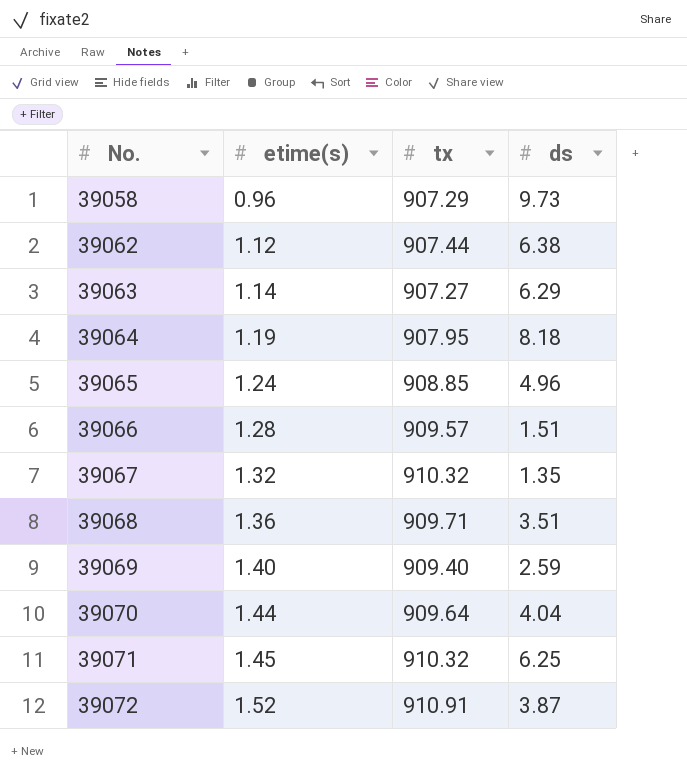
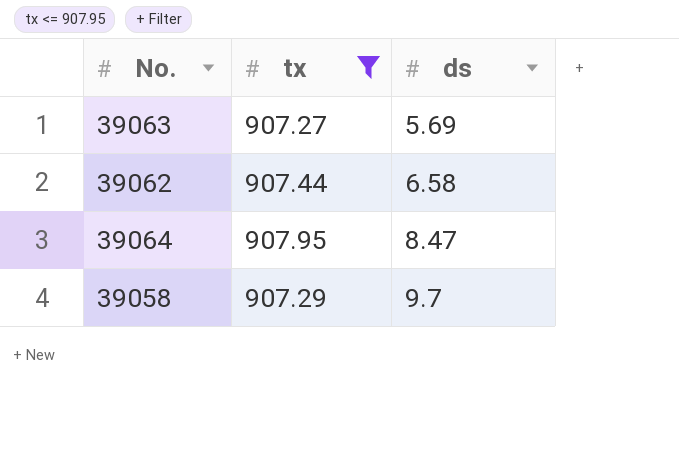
filter: none -> tx <= 907.95
row order: No. ascending -> ds ascending
column etime(s) | position: 2 -> none
39063 | ds: 6.29 -> 5.69
39062 | ds: 6.38 -> 6.58
39064 | ds: 8.18 -> 8.47
39058 | ds: 9.73 -> 9.7

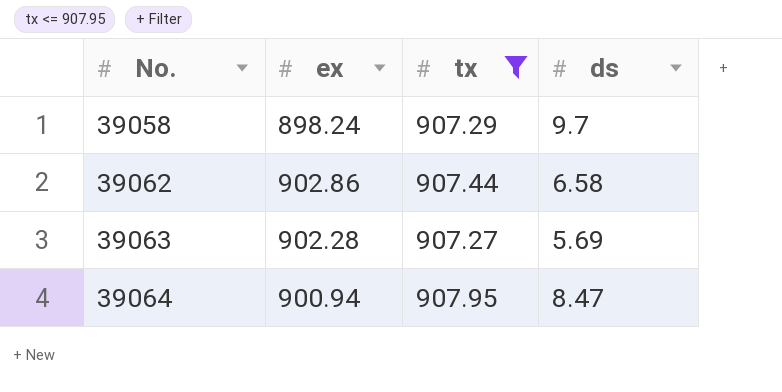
row order: ds ascending -> No. ascending
column ex | position: none -> 2

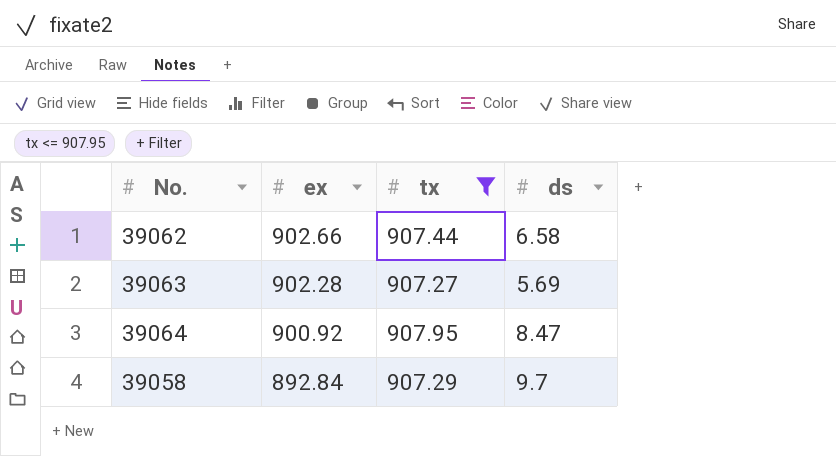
row order: No. ascending -> ex descending
39062 | ex: 902.86 -> 902.66
39064 | ex: 900.94 -> 900.92
39058 | ex: 898.24 -> 892.84

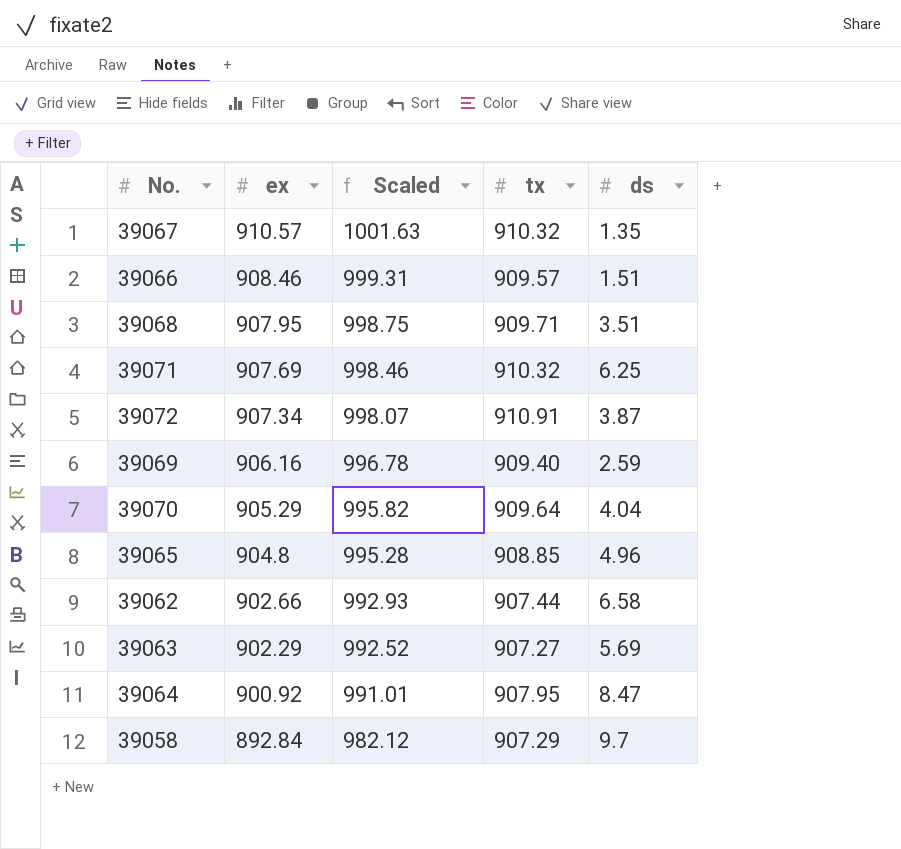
filter: tx <= 907.95 -> none
column Scaled | formula: none -> [ex] * 1.1
39063 | ex: 902.28 -> 902.29

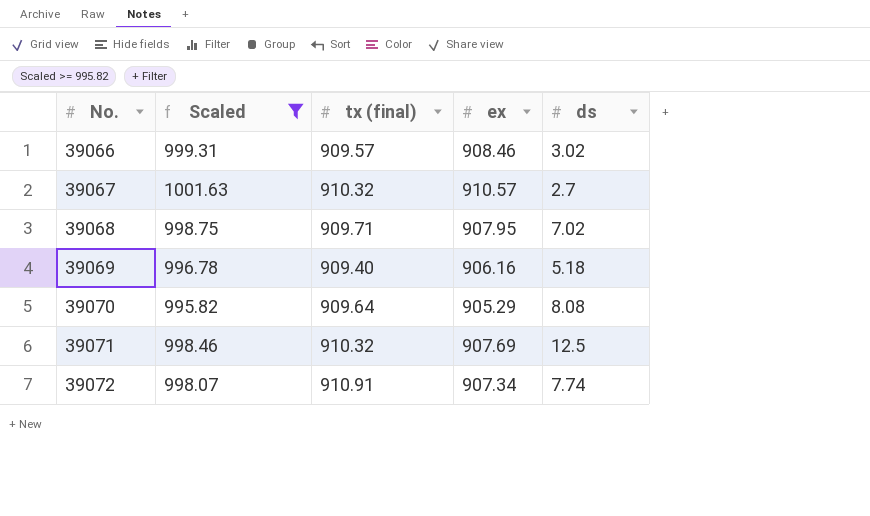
filter: none -> Scaled >= 995.82
row order: ex descending -> No. ascending
column name: tx -> tx (final)
column ex | position: 2 -> 4
39066 | ds: 1.51 -> 3.02
39067 | ds: 1.35 -> 2.7
39068 | ds: 3.51 -> 7.02
39069 | ds: 2.59 -> 5.18
39070 | ds: 4.04 -> 8.08
39071 | ds: 6.25 -> 12.5
39072 | ds: 3.87 -> 7.74

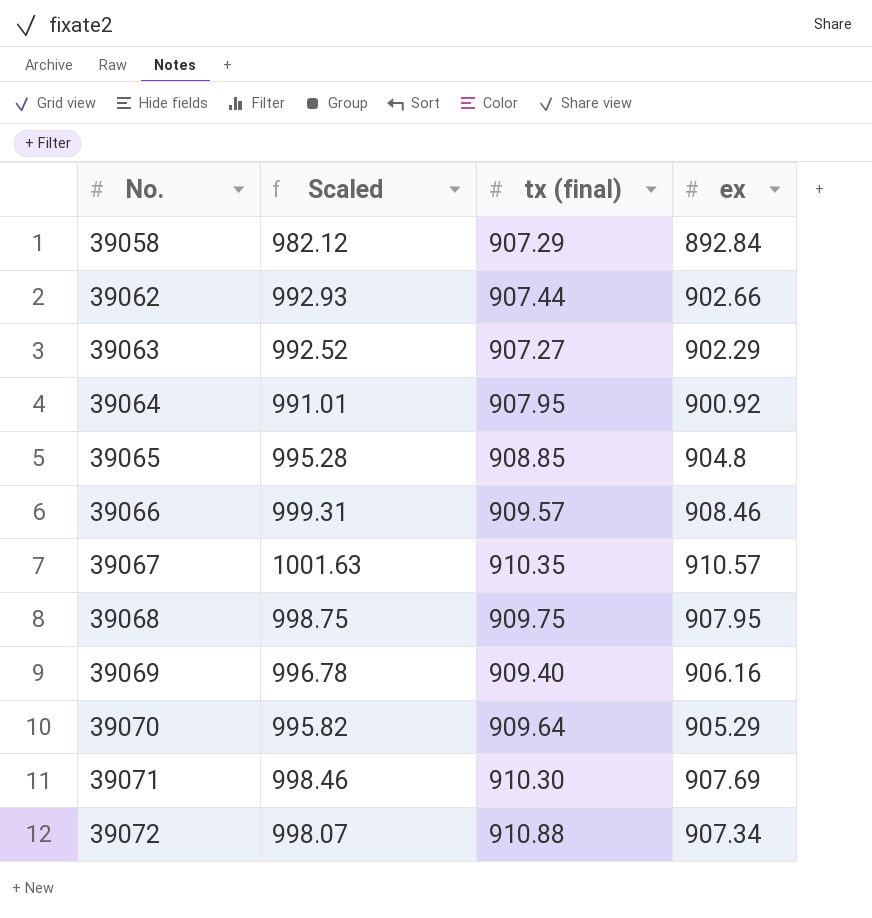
filter: Scaled >= 995.82 -> none
column ds | position: 5 -> none
39067 | tx (final): 910.32 -> 910.35
39068 | tx (final): 909.71 -> 909.75
39071 | tx (final): 910.32 -> 910.30
39072 | tx (final): 910.91 -> 910.88

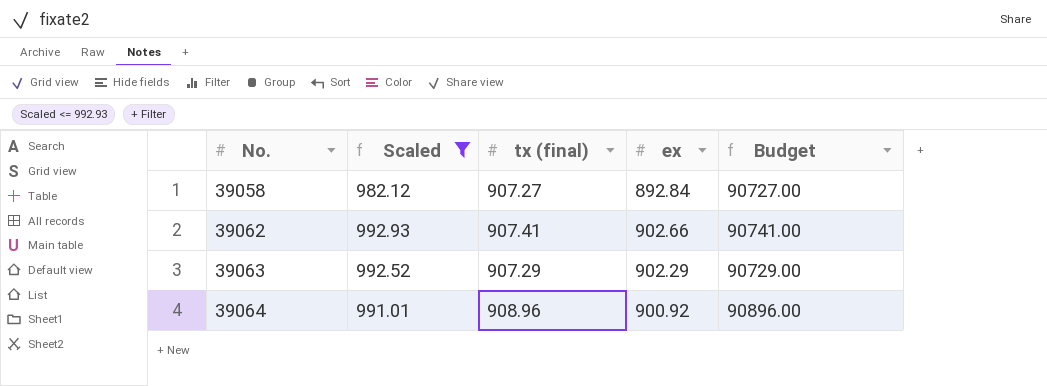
filter: none -> Scaled <= 992.93
column Budget | formula: none -> [tx (final)] * 100
39058 | tx (final): 907.29 -> 907.27
39062 | tx (final): 907.44 -> 907.41
39063 | tx (final): 907.27 -> 907.29
39064 | tx (final): 907.95 -> 908.96

